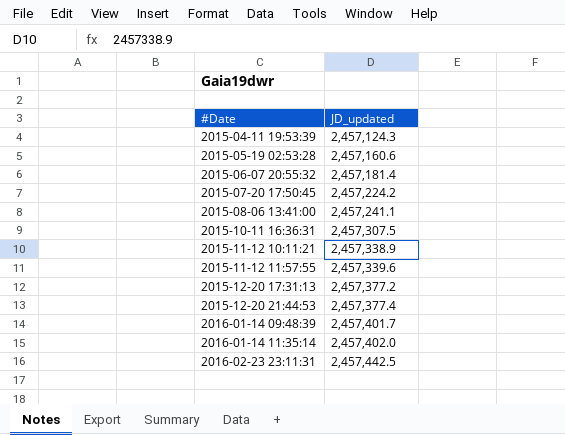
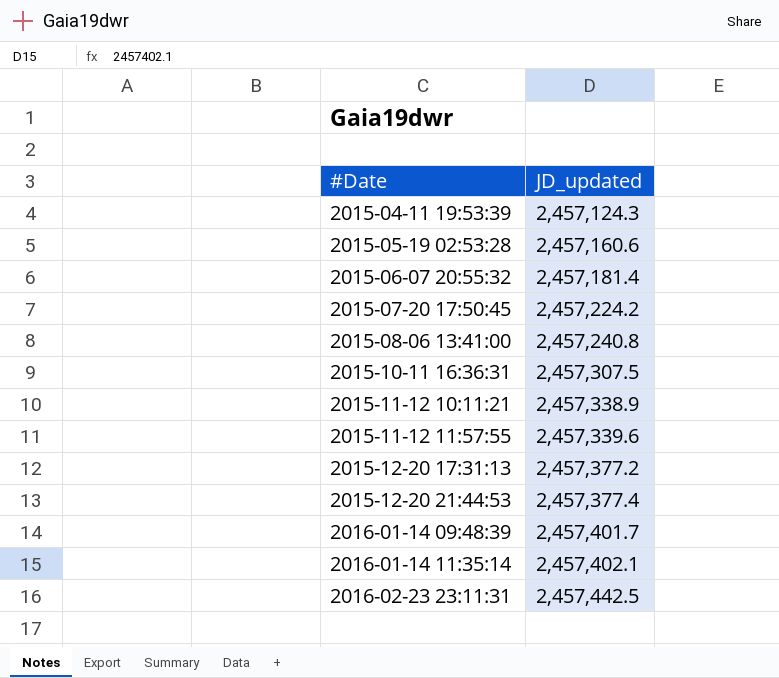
2015-08-06 13:41:00 | JD_updated: 2,457,241.1 -> 2,457,240.8
2016-01-14 11:35:14 | JD_updated: 2,457,402.0 -> 2,457,402.1

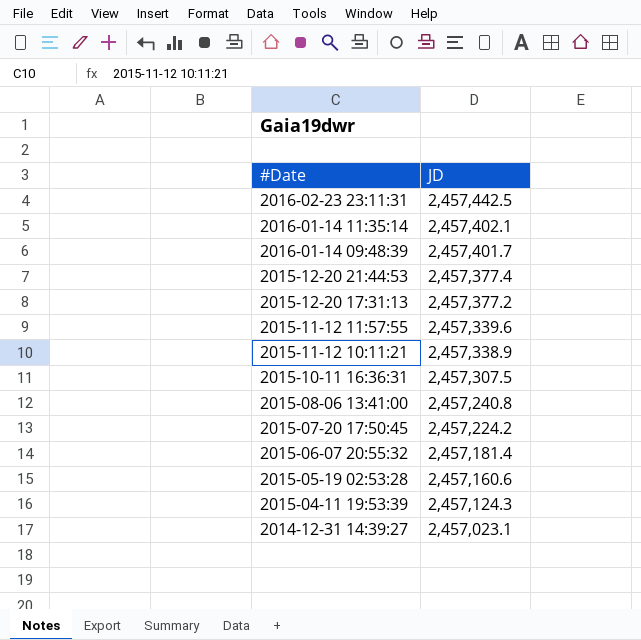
row order: #Date ascending -> #Date descending
column name: JD_updated -> JD
row 2014-12-31 14:39:27: none -> 2,457,023.1

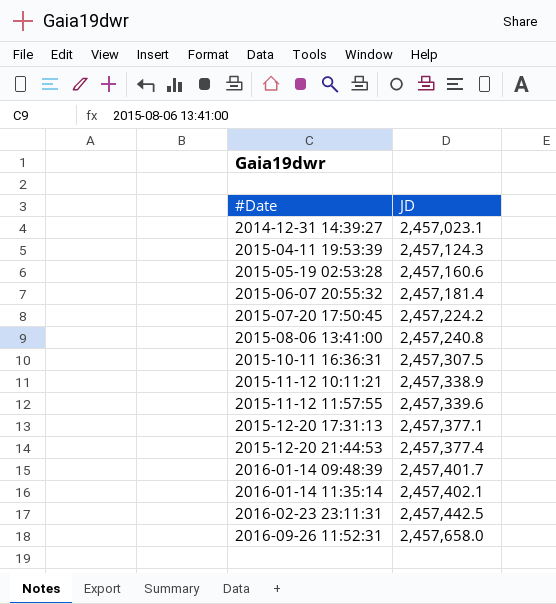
row order: #Date descending -> #Date ascending
2015-12-20 17:31:13 | JD: 2,457,377.2 -> 2,457,377.1
row 2016-09-26 11:52:31: none -> 2,457,658.0

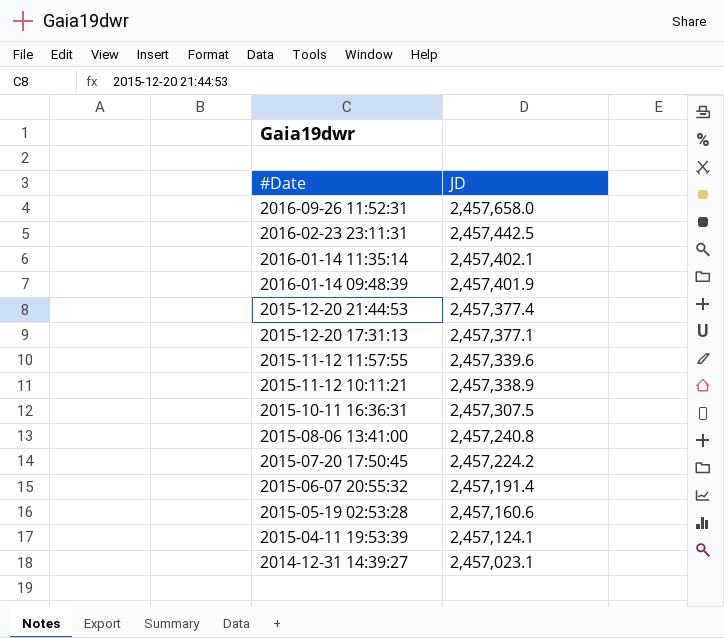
row order: #Date ascending -> #Date descending
2016-01-14 09:48:39 | JD: 2,457,401.7 -> 2,457,401.9
2015-06-07 20:55:32 | JD: 2,457,181.4 -> 2,457,191.4
2015-04-11 19:53:39 | JD: 2,457,124.3 -> 2,457,124.1

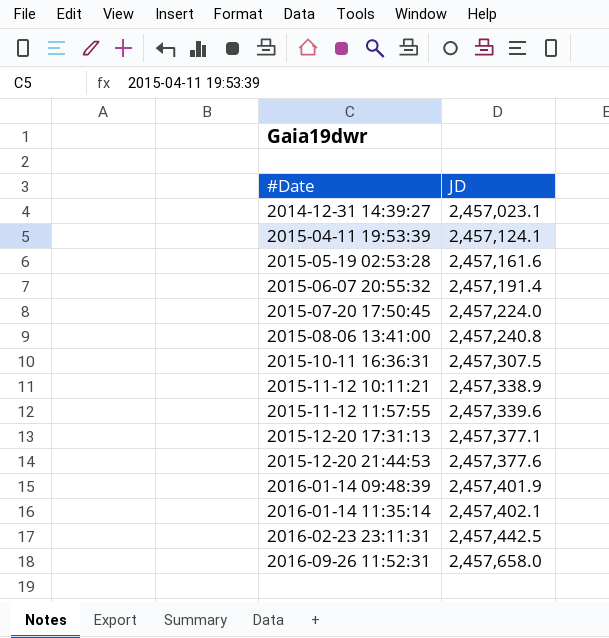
row order: #Date descending -> #Date ascending
2015-05-19 02:53:28 | JD: 2,457,160.6 -> 2,457,161.6
2015-07-20 17:50:45 | JD: 2,457,224.2 -> 2,457,224.0
2015-12-20 21:44:53 | JD: 2,457,377.4 -> 2,457,377.6

